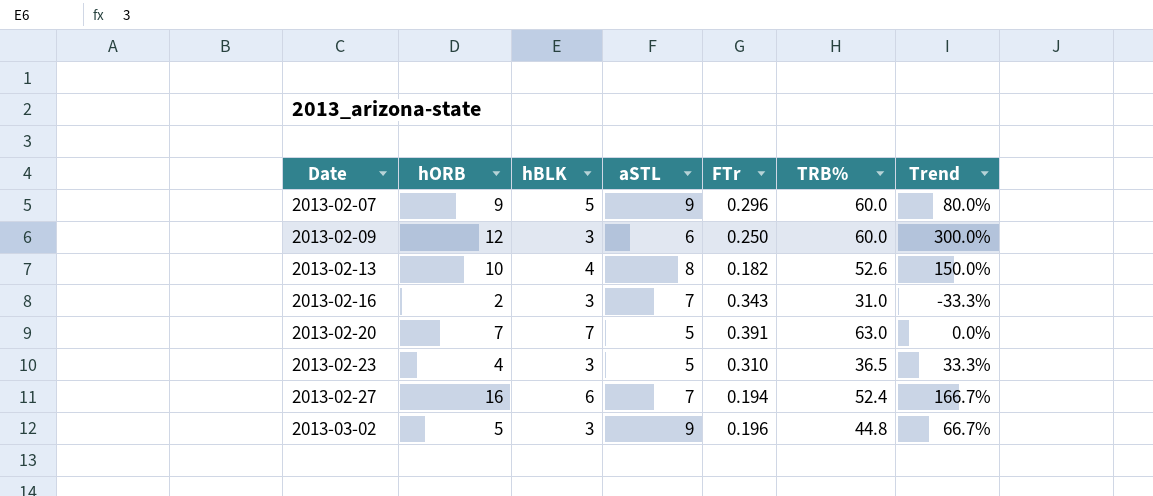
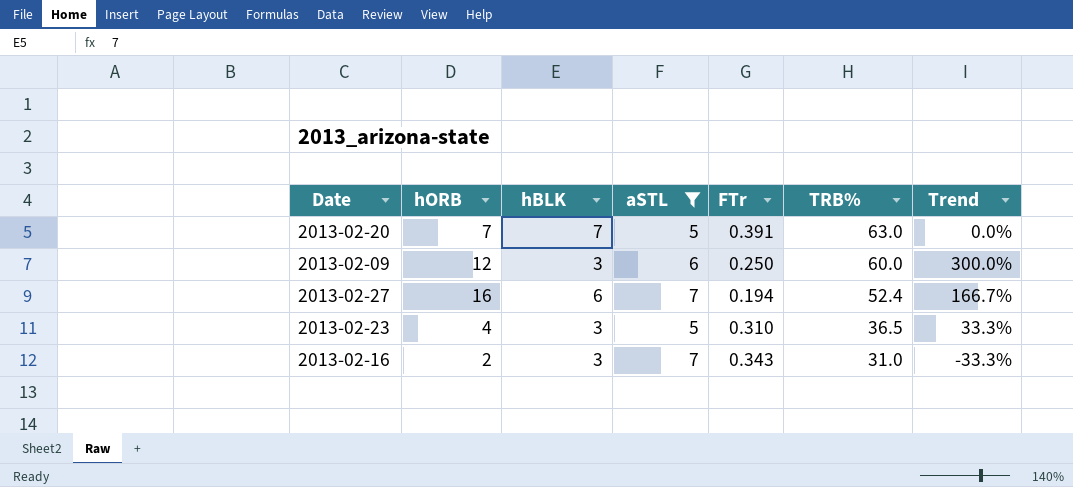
filter: none -> aSTL <= 7
row order: Date ascending -> TRB% descending

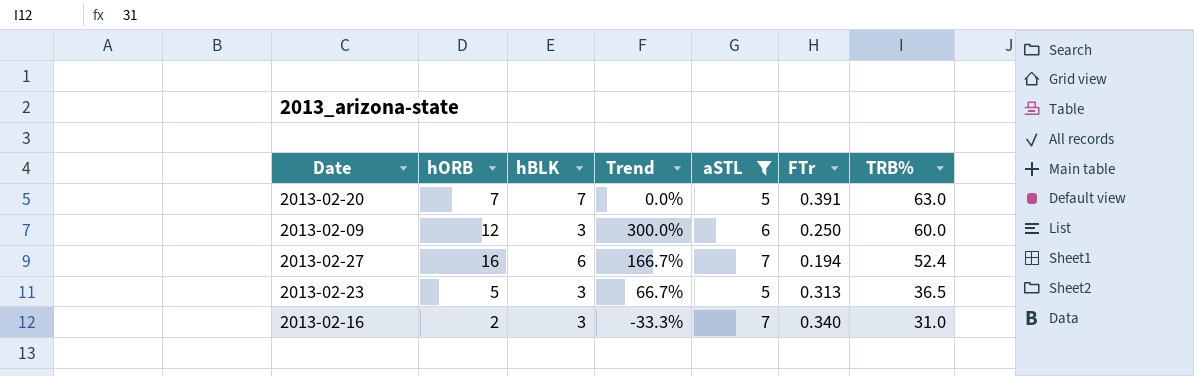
column Trend | position: 7 -> 4
2013-02-23 | hORB: 4 -> 5
2013-02-23 | Trend: 33.3% -> 66.7%
2013-02-23 | FTr: 0.310 -> 0.313
2013-02-16 | FTr: 0.343 -> 0.340

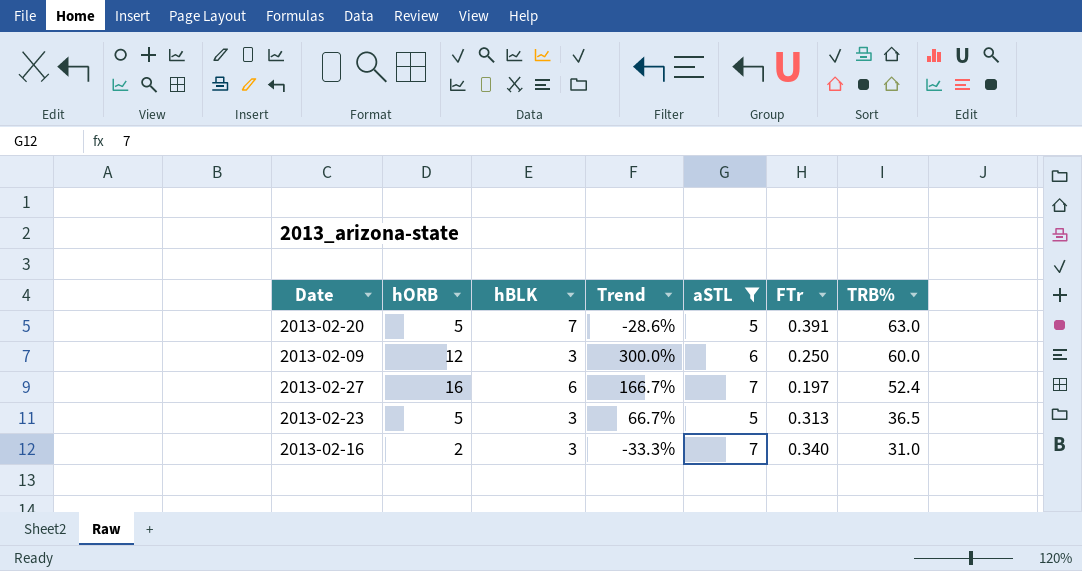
2013-02-20 | hORB: 7 -> 5
2013-02-20 | Trend: 0.0% -> -28.6%
2013-02-27 | FTr: 0.194 -> 0.197

